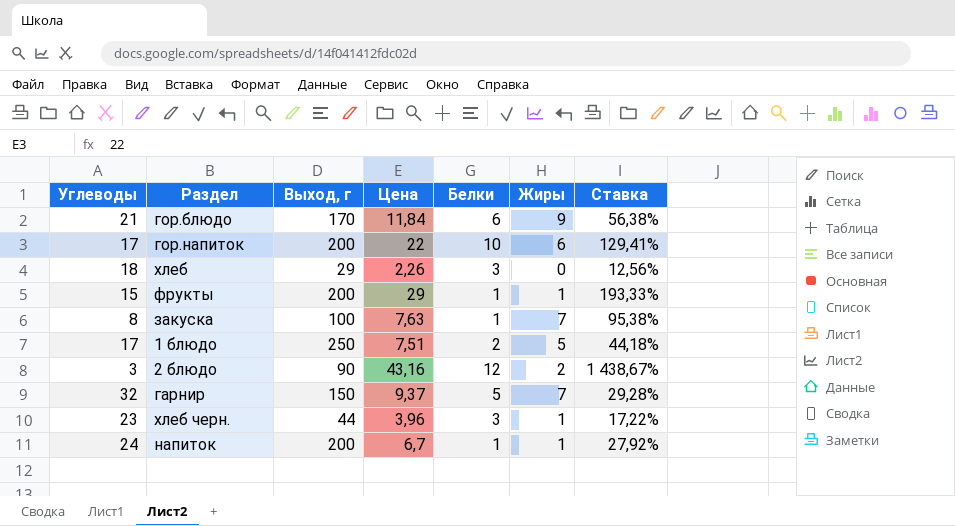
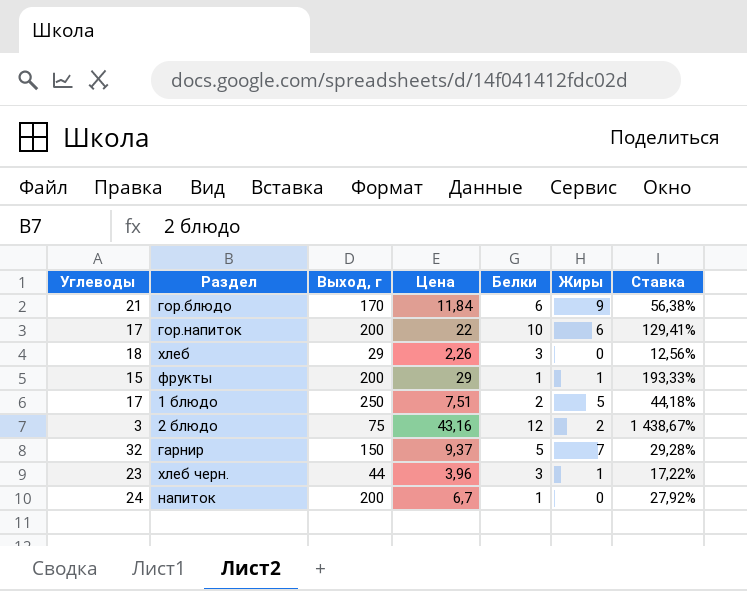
row закуска: 8 | 100 | 7,63 | 1 | 7 | 95,38% -> none
2 блюдо | Выход, г: 90 -> 75
напиток | Жиры: 1 -> 0

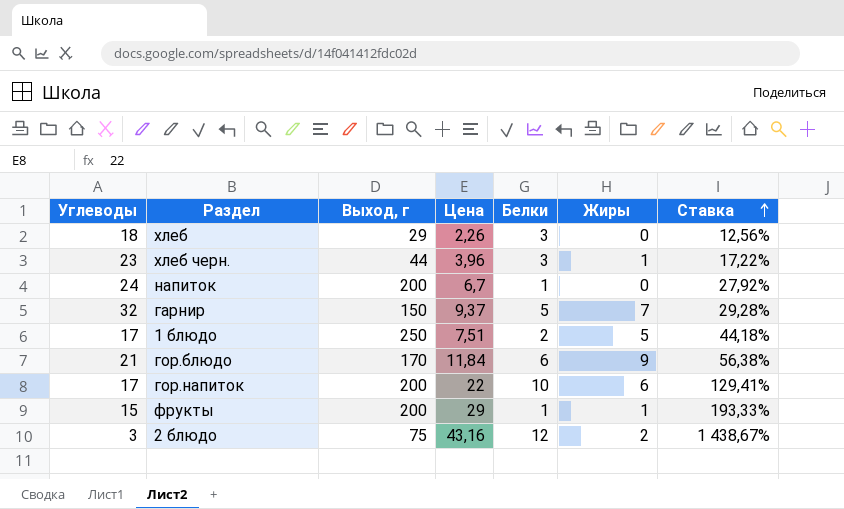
row order: none -> Ставка ascending

